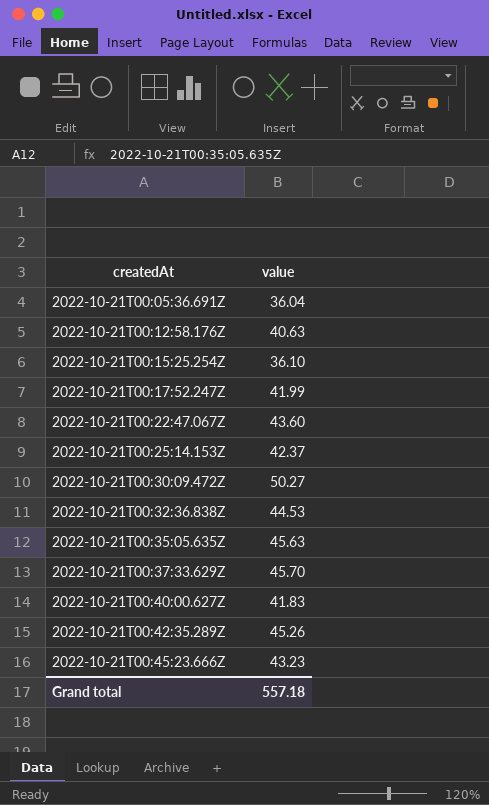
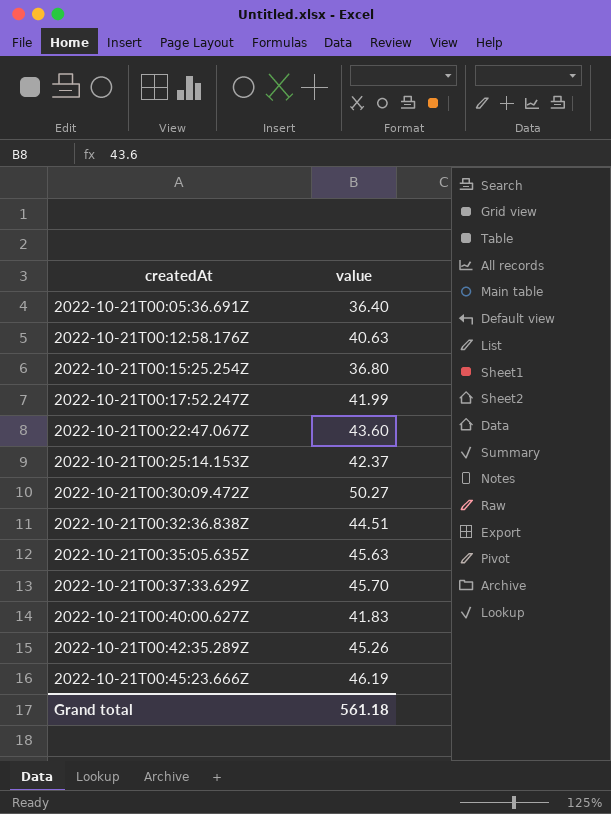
2022-10-21T00:05:36.691Z | value: 36.04 -> 36.40
2022-10-21T00:15:25.254Z | value: 36.10 -> 36.80
2022-10-21T00:32:36.838Z | value: 44.53 -> 44.51
2022-10-21T00:45:23.666Z | value: 43.23 -> 46.19
Grand total | value: 557.18 -> 561.18

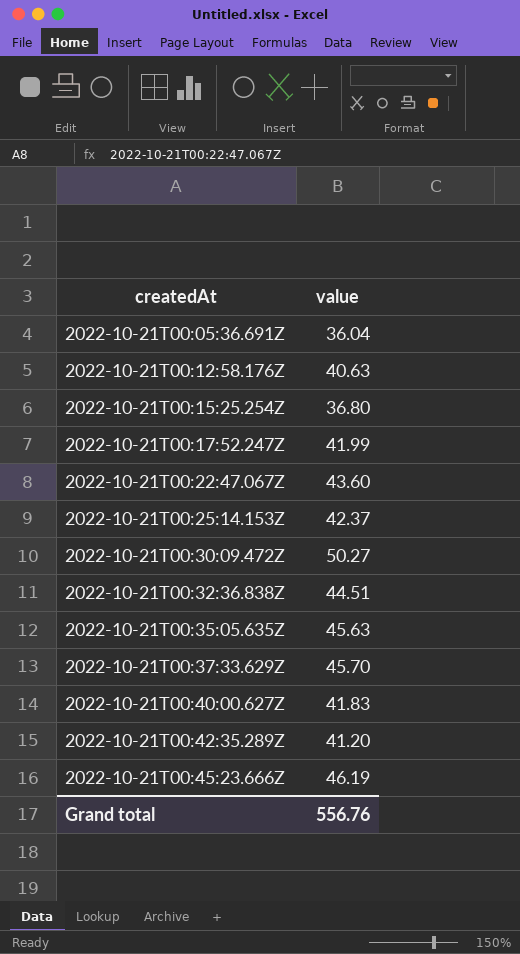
2022-10-21T00:05:36.691Z | value: 36.40 -> 36.04
2022-10-21T00:42:35.289Z | value: 45.26 -> 41.20
Grand total | value: 561.18 -> 556.76

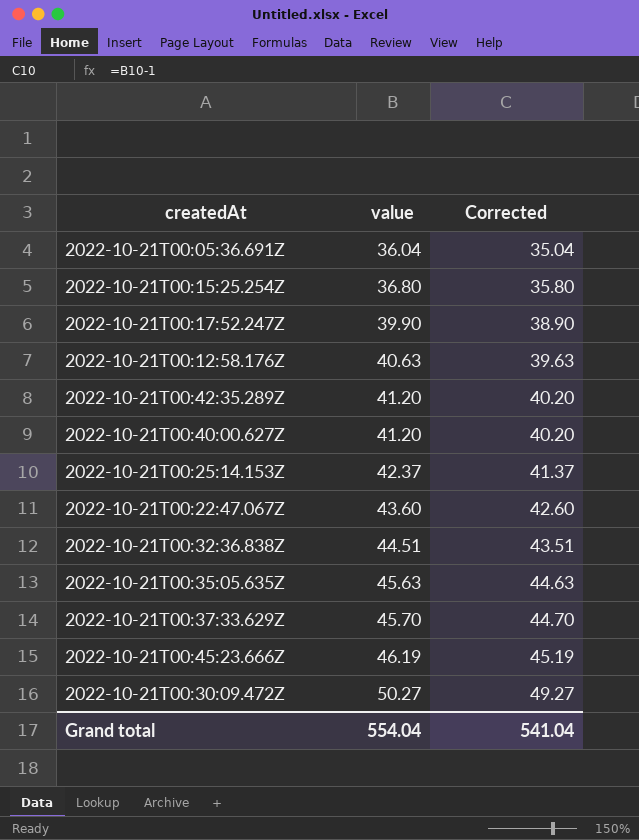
row order: createdAt ascending -> value ascending
column Corrected | formula: none -> [value] - 1
2022-10-21T00:17:52.247Z | value: 41.99 -> 39.90
2022-10-21T00:40:00.627Z | value: 41.83 -> 41.20
Grand total | value: 556.76 -> 554.04

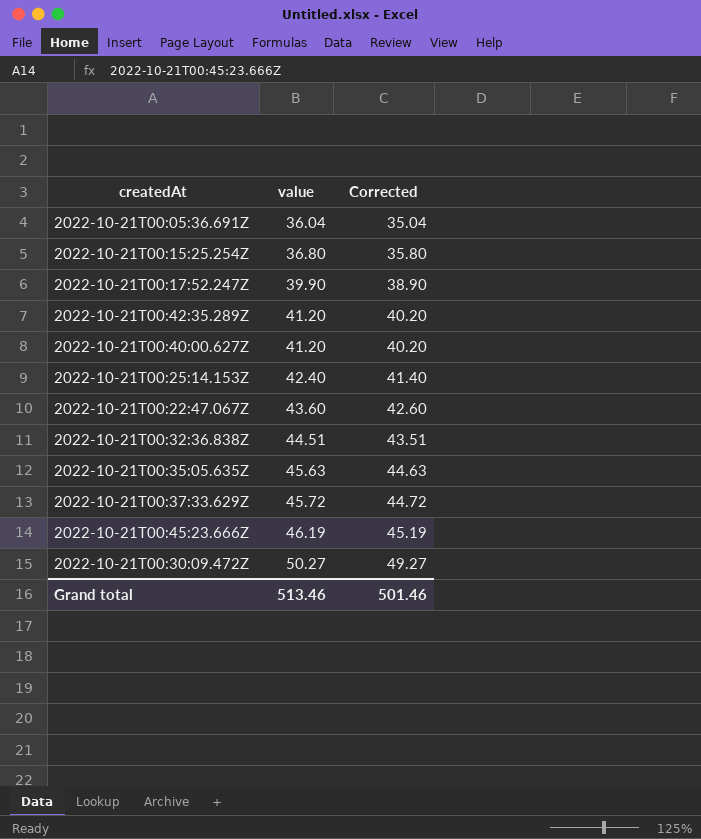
row 2022-10-21T00:12:58.176Z: 40.63 | 39.63 -> none
2022-10-21T00:25:14.153Z | value: 42.37 -> 42.40
2022-10-21T00:25:14.153Z | Corrected: 41.37 -> 41.40
2022-10-21T00:37:33.629Z | value: 45.70 -> 45.72
2022-10-21T00:37:33.629Z | Corrected: 44.70 -> 44.72
Grand total | value: 554.04 -> 513.46
Grand total | Corrected: 541.04 -> 501.46

